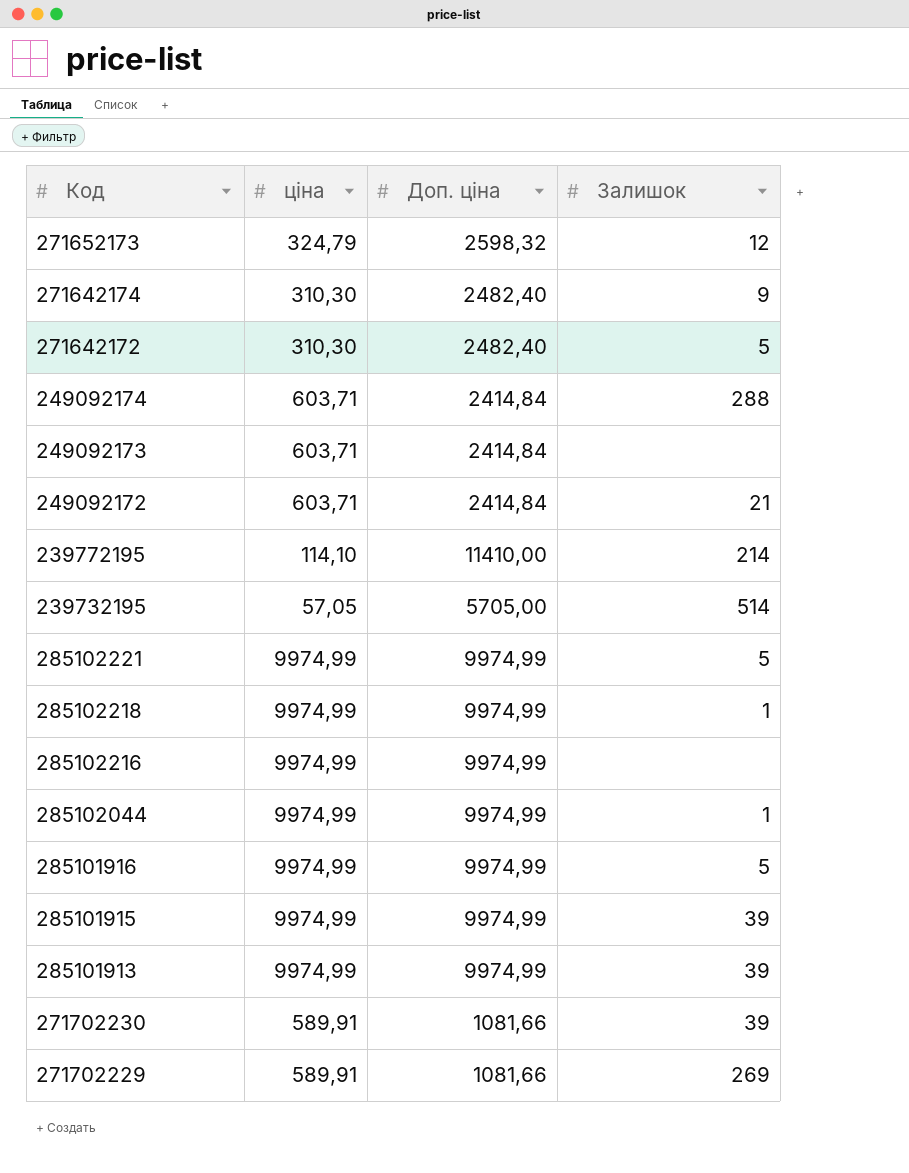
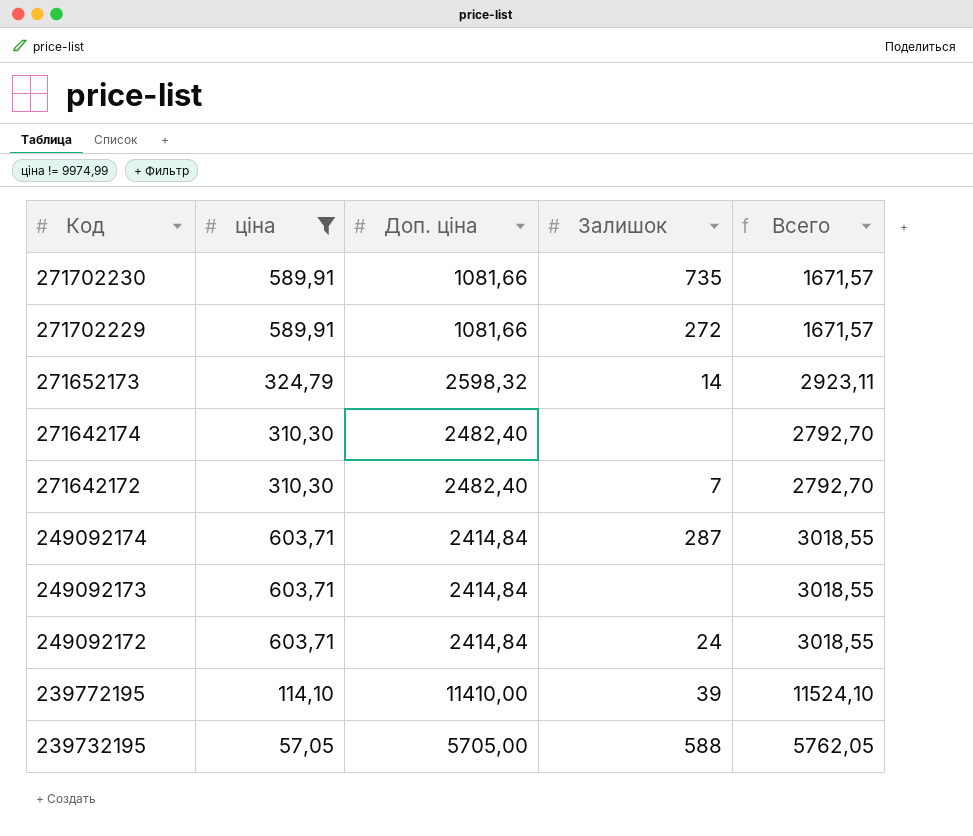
filter: none -> ціна != 9974,99
row order: none -> Код descending
column Всего | formula: none -> [ціна] + [Доп. ціна]
271702230 | Залишок: 39 -> 735
271702229 | Залишок: 269 -> 272
271652173 | Залишок: 12 -> 14
271642174 | Залишок: 9 -> none
271642172 | Залишок: 5 -> 7
249092174 | Залишок: 288 -> 287
249092172 | Залишок: 21 -> 24
239772195 | Залишок: 214 -> 39
239732195 | Залишок: 514 -> 588

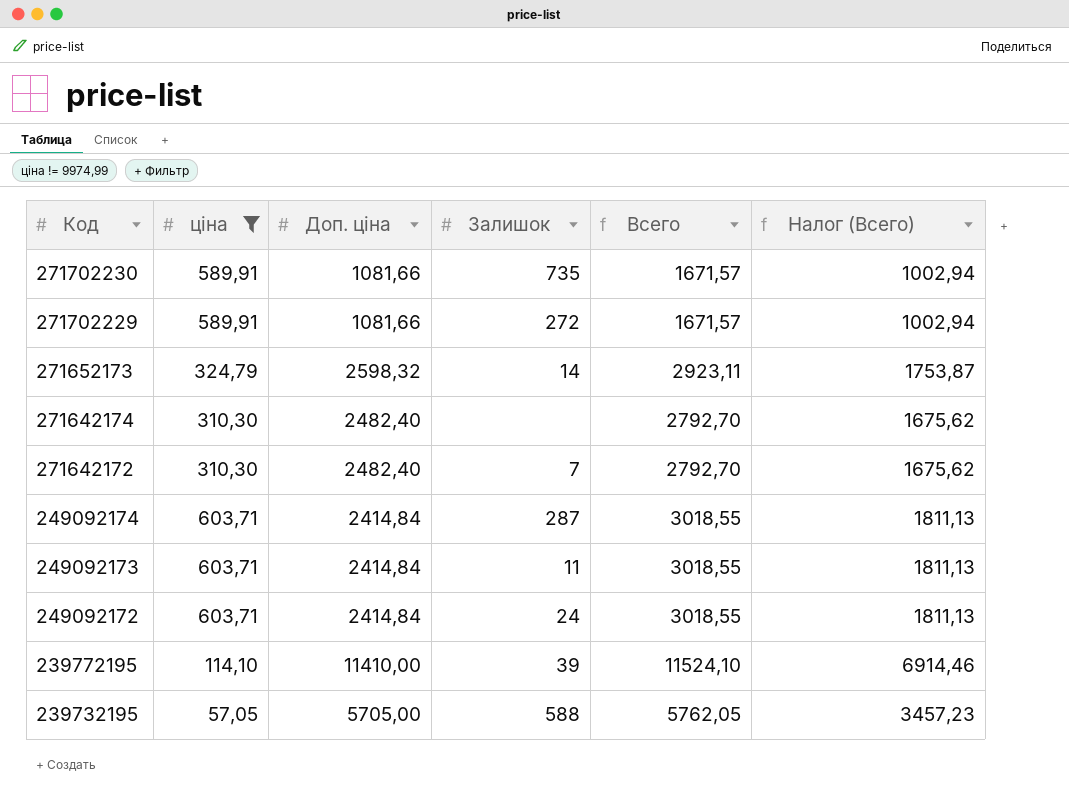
column Налог (Всего) | formula: none -> [Всего] * 0,6
249092173 | Залишок: none -> 11

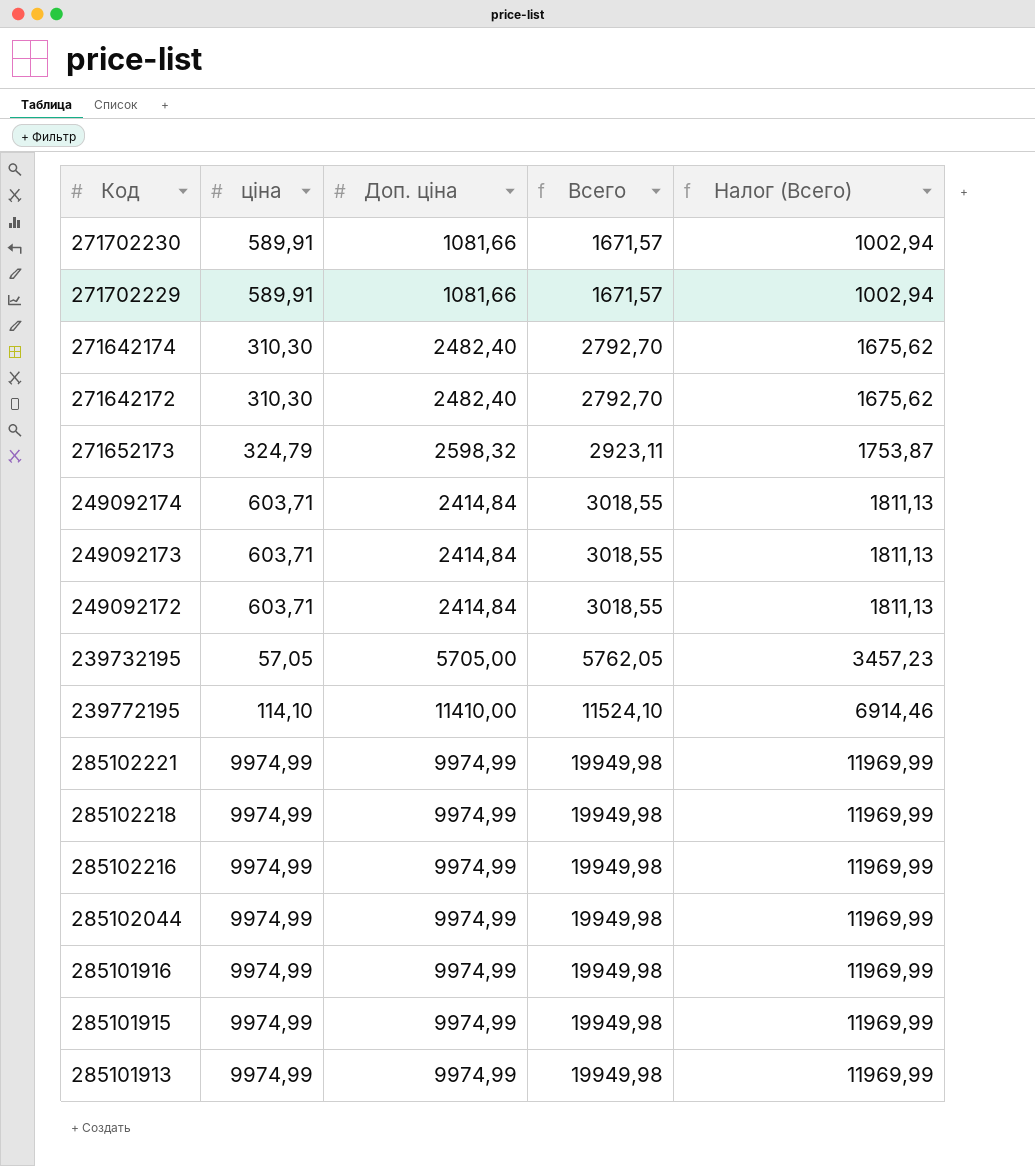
filter: ціна != 9974,99 -> none
row order: Код descending -> Всего ascending
column Залишок | position: 4 -> none

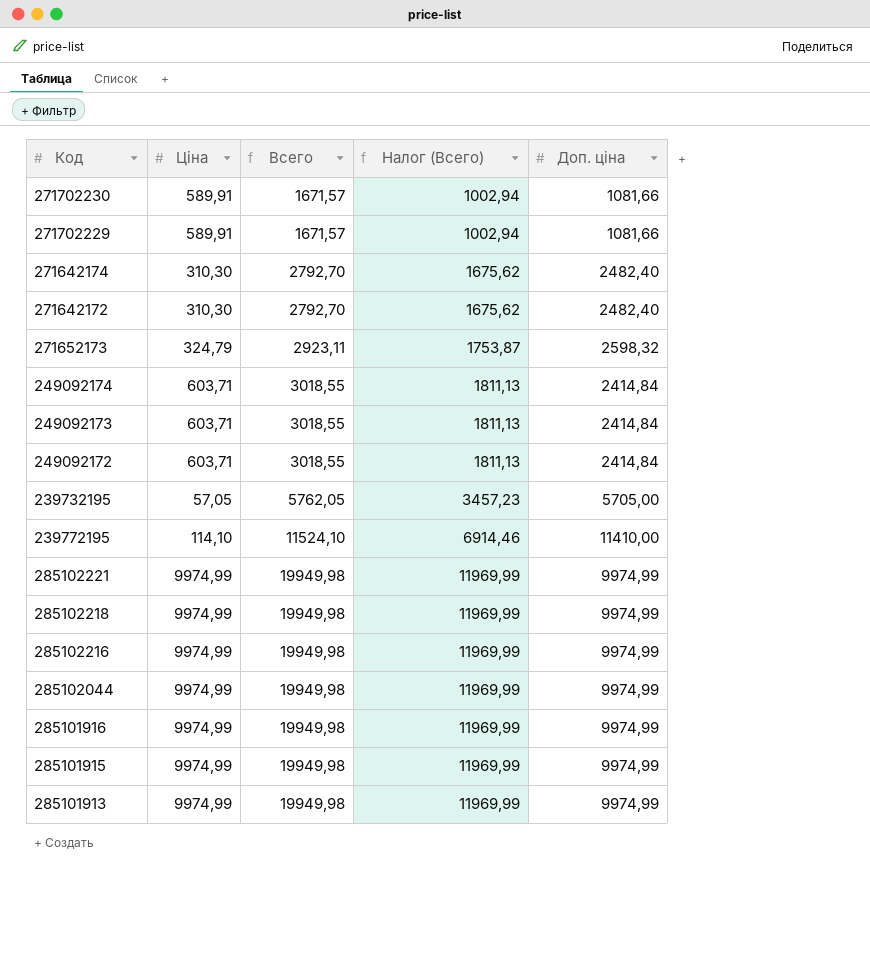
column name: ціна -> Ціна
column Доп. ціна | position: 3 -> 5

